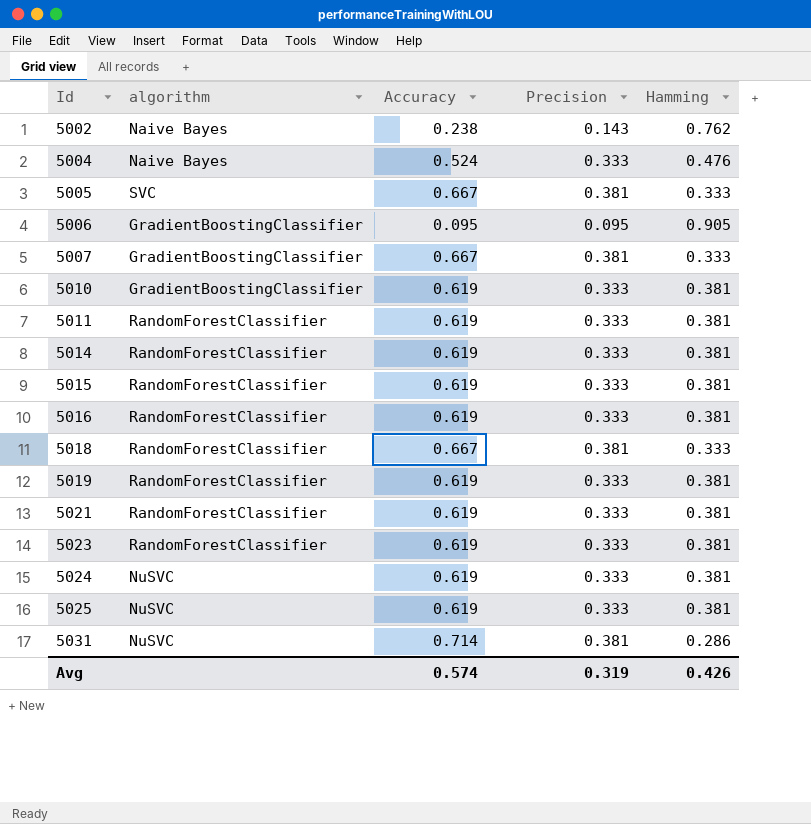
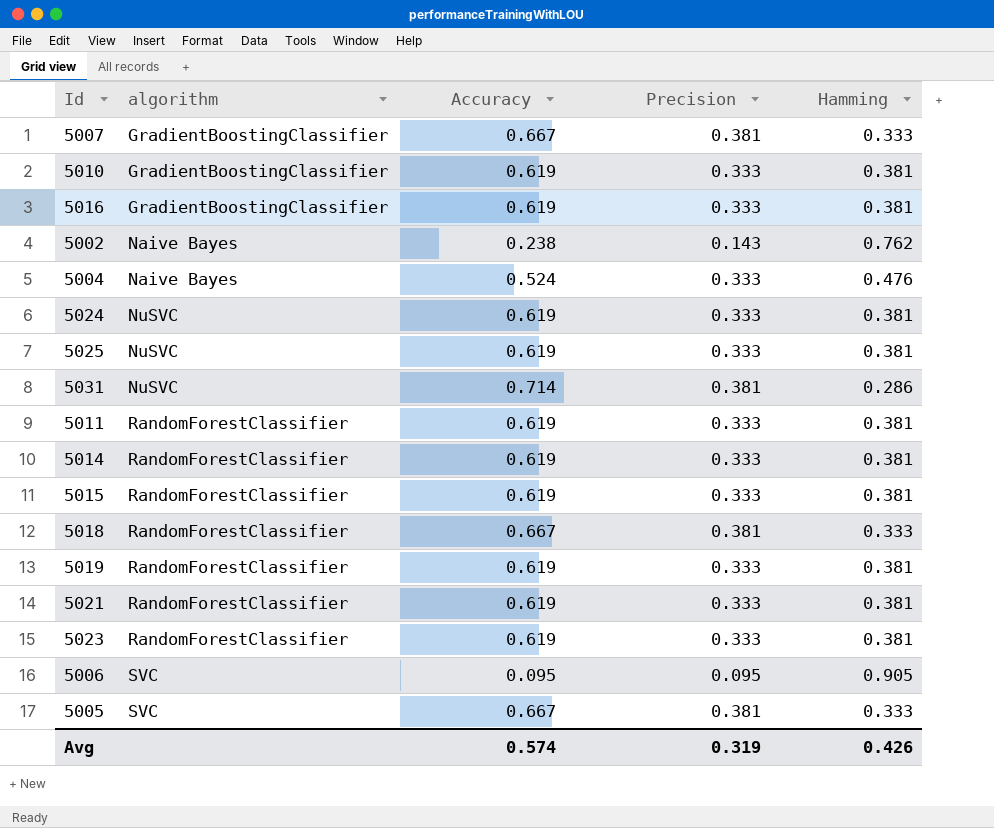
row order: Id ascending -> algorithm ascending
5016 | algorithm: RandomForestClassifier -> GradientBoostingClassifier
5006 | algorithm: GradientBoostingClassifier -> SVC

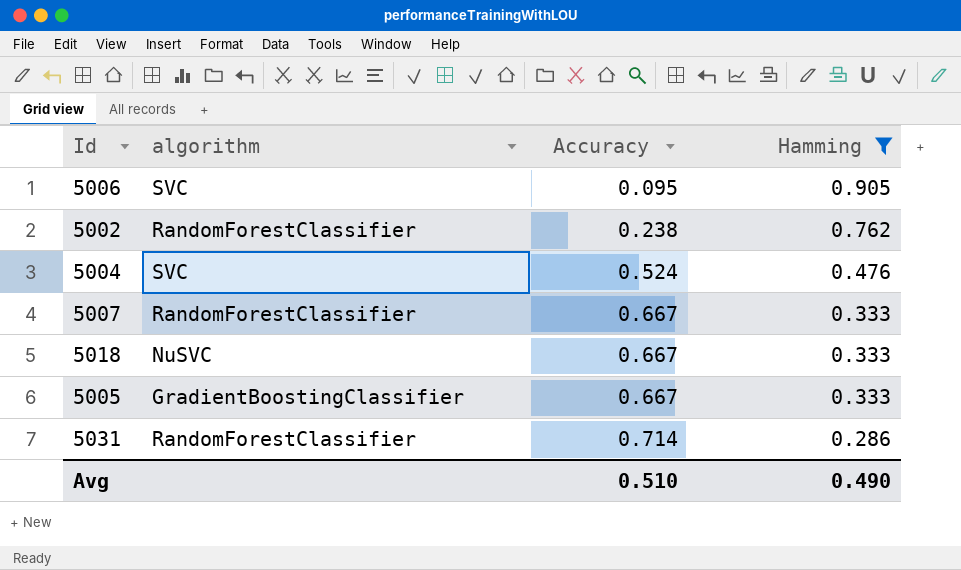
filter: none -> Hamming != 0.381
row order: algorithm ascending -> Accuracy ascending
column Precision | position: 4 -> none
5002 | algorithm: Naive Bayes -> RandomForestClassifier
5004 | algorithm: Naive Bayes -> SVC
5007 | algorithm: GradientBoostingClassifier -> RandomForestClassifier
5018 | algorithm: RandomForestClassifier -> NuSVC
5005 | algorithm: SVC -> GradientBoostingClassifier
5031 | algorithm: NuSVC -> RandomForestClassifier
Avg | Accuracy: 0.574 -> 0.510
Avg | Hamming: 0.426 -> 0.490

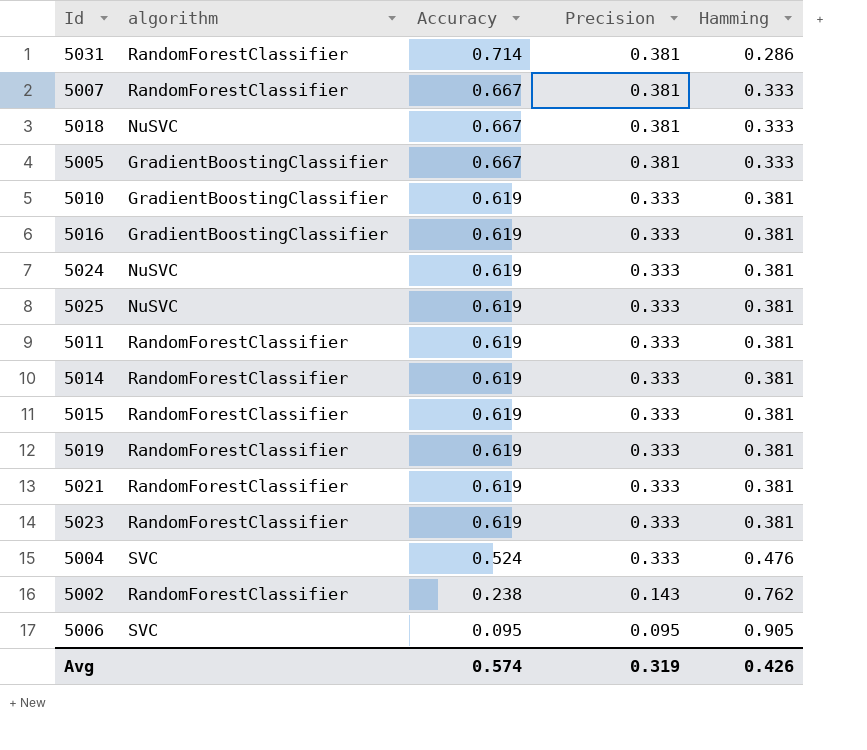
filter: Hamming != 0.381 -> none
row order: Accuracy ascending -> Accuracy descending
column Precision | position: none -> 4
Avg | Accuracy: 0.510 -> 0.574
Avg | Hamming: 0.490 -> 0.426

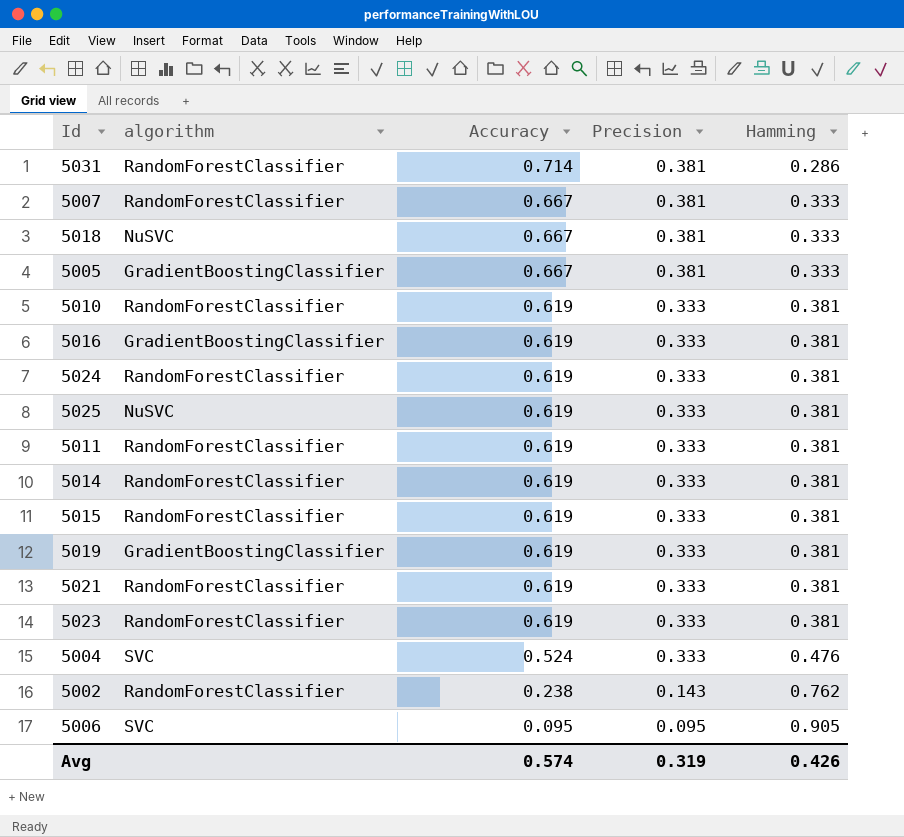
5010 | algorithm: GradientBoostingClassifier -> RandomForestClassifier
5024 | algorithm: NuSVC -> RandomForestClassifier
5019 | algorithm: RandomForestClassifier -> GradientBoostingClassifier

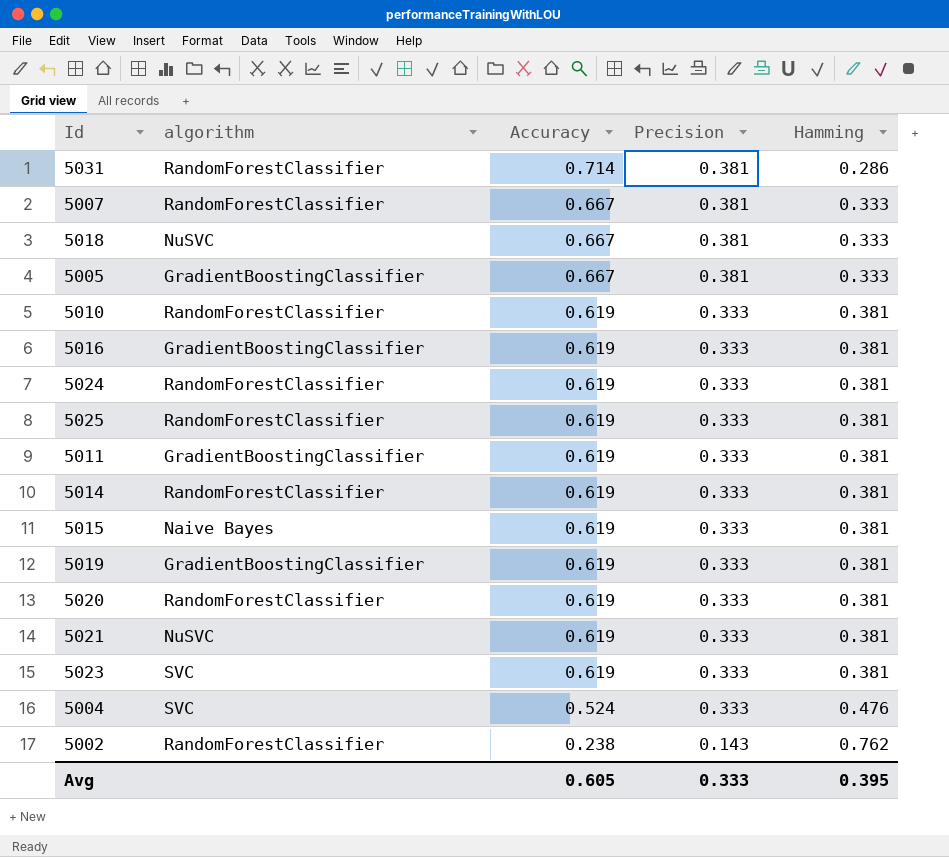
row 5006: SVC | 0.095 | 0.095 | 0.905 -> none
5025 | algorithm: NuSVC -> RandomForestClassifier
5011 | algorithm: RandomForestClassifier -> GradientBoostingClassifier
5015 | algorithm: RandomForestClassifier -> Naive Bayes
row 5020: none -> RandomForestClassifier | 0.619 | 0.333 | 0.381
5021 | algorithm: RandomForestClassifier -> NuSVC
5023 | algorithm: RandomForestClassifier -> SVC
Avg | Accuracy: 0.574 -> 0.605
Avg | Precision: 0.319 -> 0.333
Avg | Hamming: 0.426 -> 0.395

